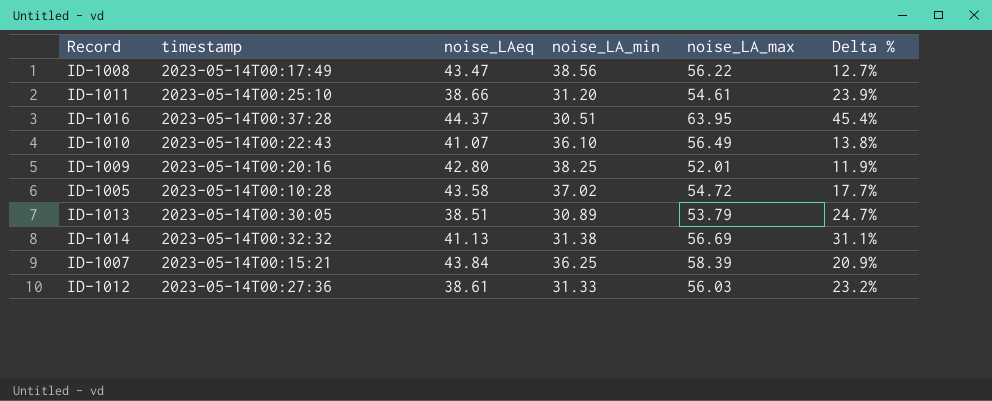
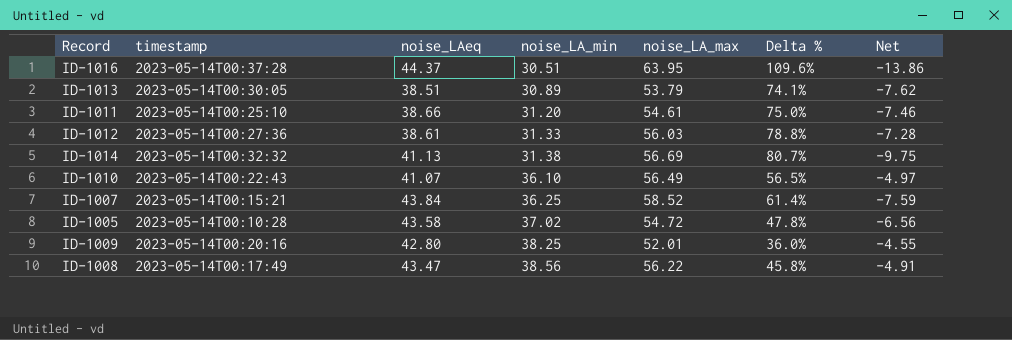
row order: none -> noise_LA_min ascending
column Delta % | formula: ([noise_LAeq] - [noise_LA_min]) / [noise_LA_min] -> ([noise_LA_max] - [noise_LA_min]) / [noise_LA_min]
column Net | formula: none -> [noise_LA_min] - [noise_LAeq]
ID-1007 | noise_LA_max: 58.39 -> 58.52

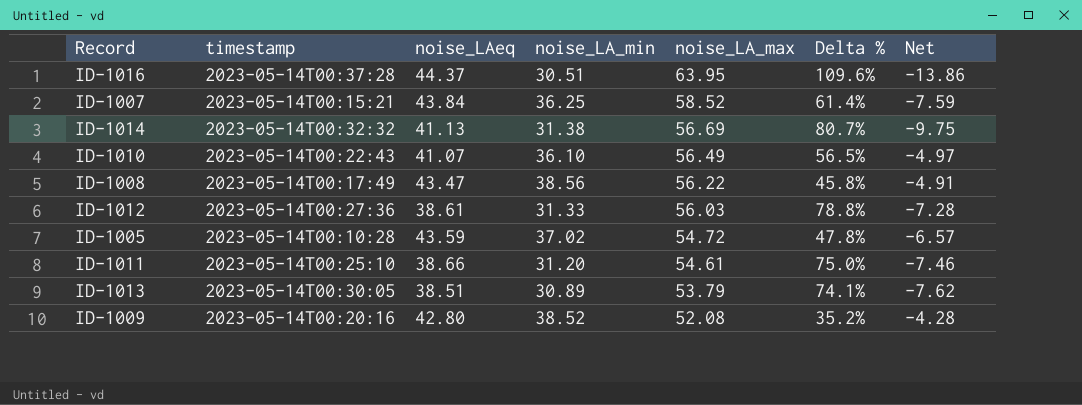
row order: noise_LA_min ascending -> noise_LA_max descending
ID-1005 | noise_LAeq: 43.58 -> 43.59
ID-1005 | Net: -6.56 -> -6.57
ID-1009 | noise_LA_min: 38.25 -> 38.52
ID-1009 | noise_LA_max: 52.01 -> 52.08
ID-1009 | Delta %: 36.0% -> 35.2%
ID-1009 | Net: -4.55 -> -4.28

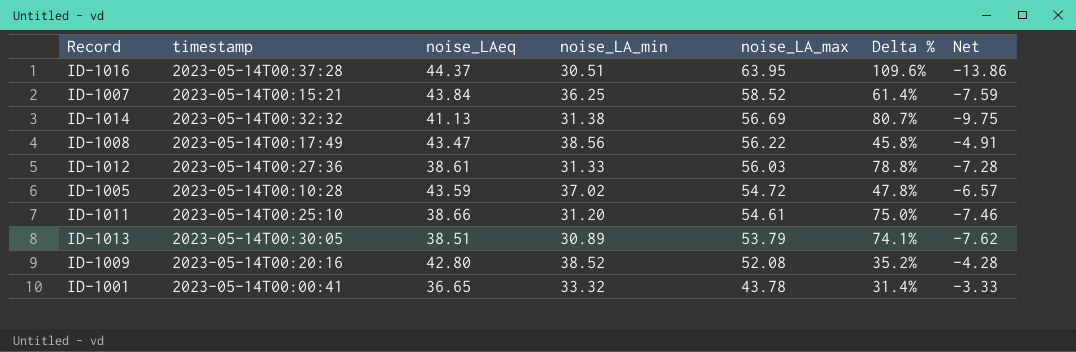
row ID-1010: 2023-05-14T00:22:43 | 41.07 | 36.10 | 56.49 | 56.5% | -4.97 -> none
row ID-1001: none -> 2023-05-14T00:00:41 | 36.65 | 33.32 | 43.78 | 31.4% | -3.33

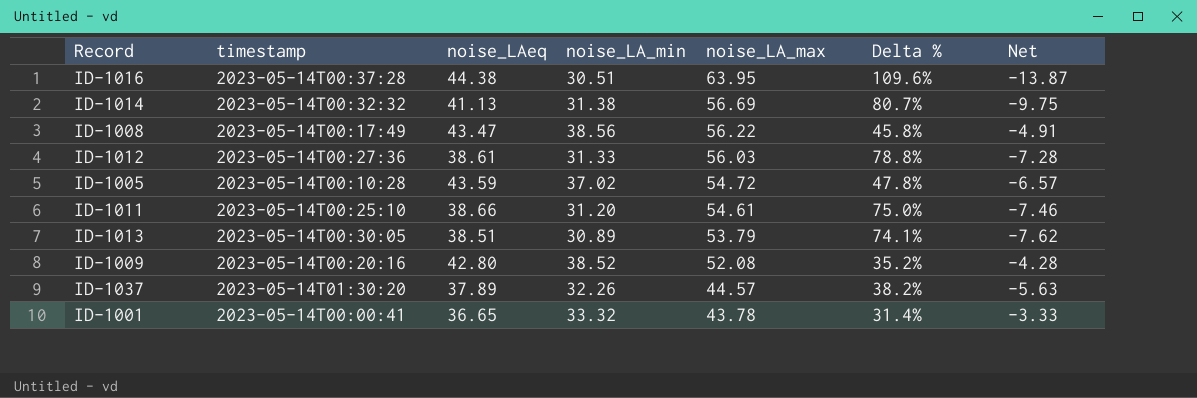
row ID-1007: 2023-05-14T00:15:21 | 43.84 | 36.25 | 58.52 | 61.4% | -7.59 -> none
ID-1016 | noise_LAeq: 44.37 -> 44.38
ID-1016 | Net: -13.86 -> -13.87
row ID-1037: none -> 2023-05-14T01:30:20 | 37.89 | 32.26 | 44.57 | 38.2% | -5.63

